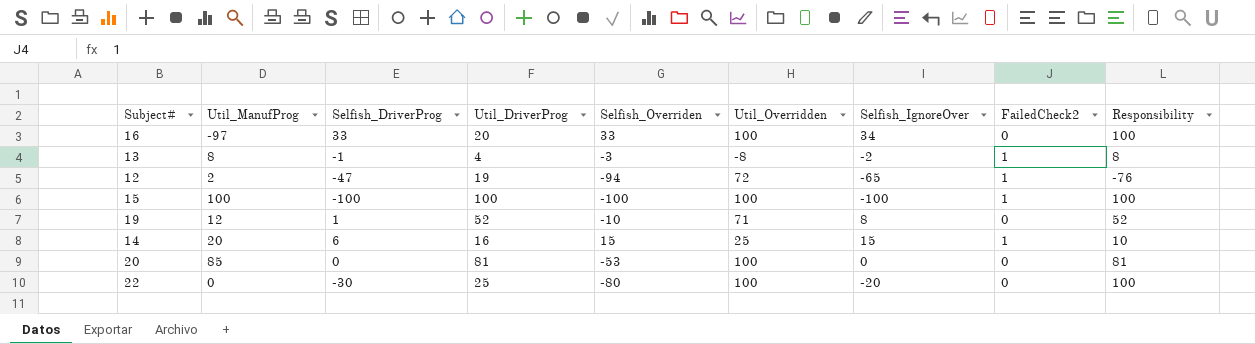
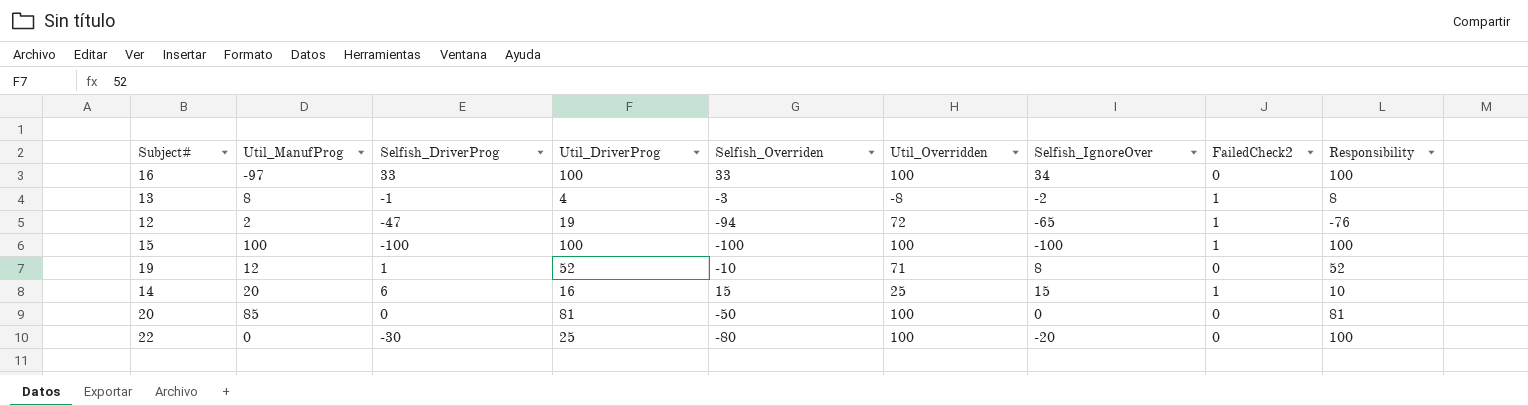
16 | Util_DriverProg: 20 -> 100
20 | Selfish_Overriden: -53 -> -50

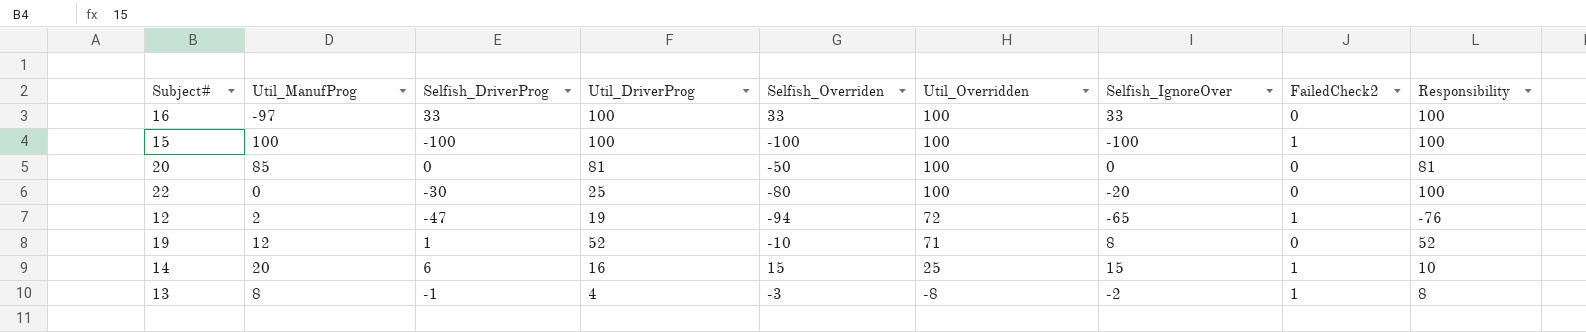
row order: none -> Util_Overridden descending
16 | Selfish_IgnoreOver: 34 -> 33

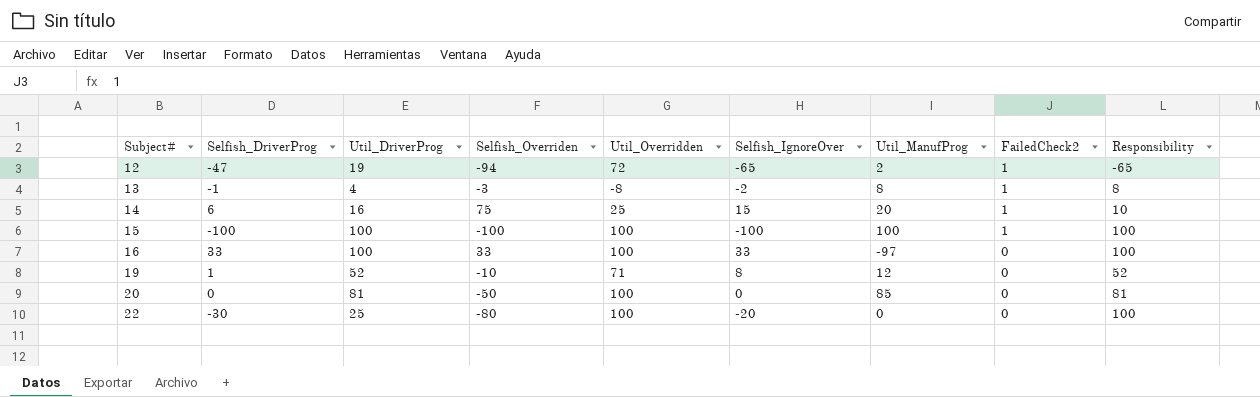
row order: Util_Overridden descending -> Subject# ascending
column Util_ManufProg | position: 2 -> 7
12 | Responsibility: -76 -> -65
14 | Selfish_Overriden: 15 -> 75

